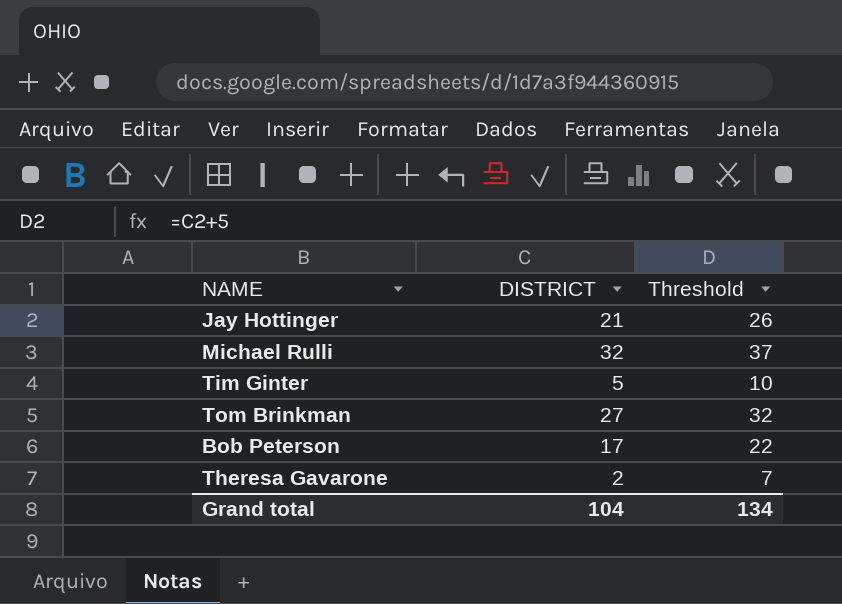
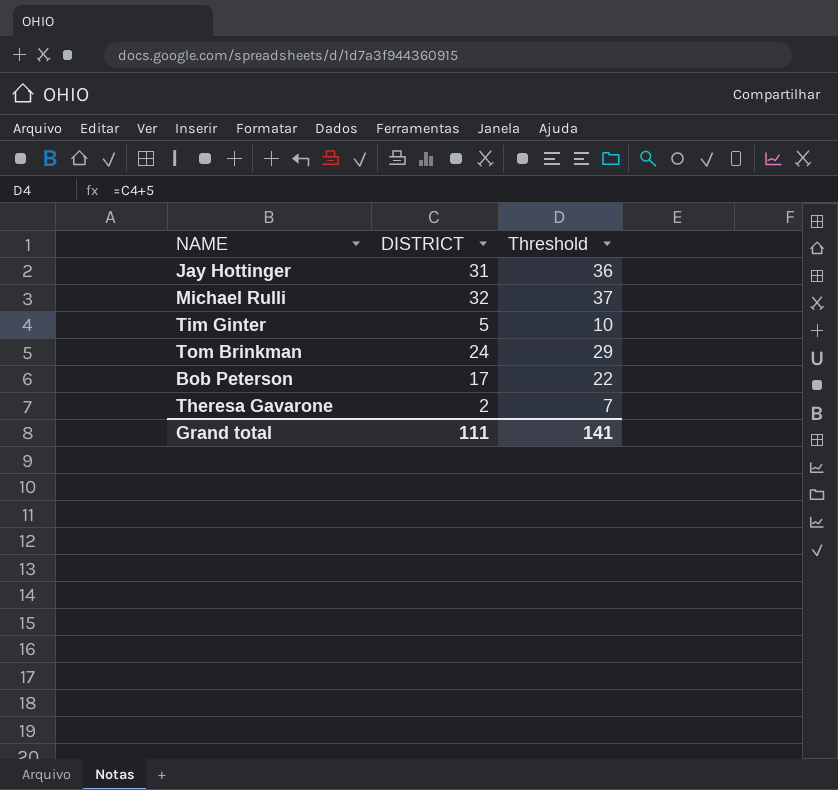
Jay Hottinger | DISTRICT: 21 -> 31
Jay Hottinger | Threshold: 26 -> 36
Tom Brinkman | DISTRICT: 27 -> 24
Tom Brinkman | Threshold: 32 -> 29
Grand total | DISTRICT: 104 -> 111
Grand total | Threshold: 134 -> 141

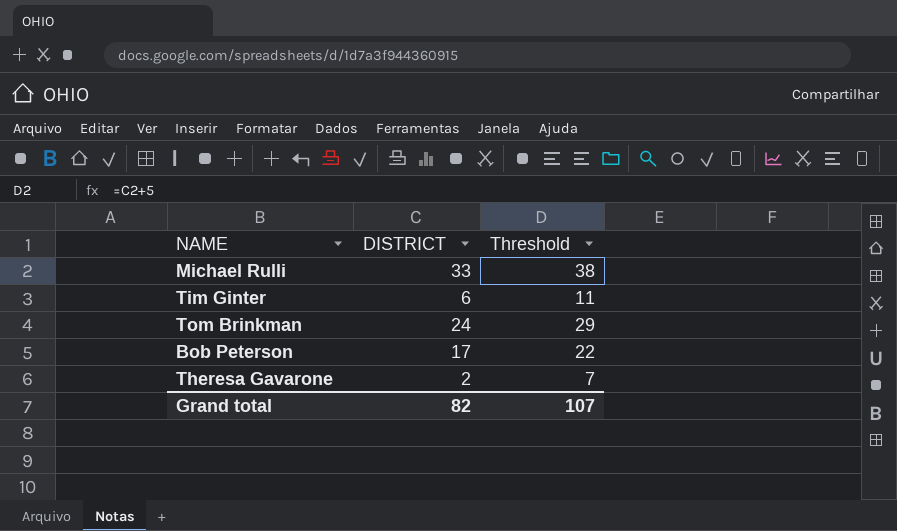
row Jay Hottinger: 31 | 36 -> none
Michael Rulli | DISTRICT: 32 -> 33
Michael Rulli | Threshold: 37 -> 38
Tim Ginter | DISTRICT: 5 -> 6
Tim Ginter | Threshold: 10 -> 11
Grand total | DISTRICT: 111 -> 82
Grand total | Threshold: 141 -> 107

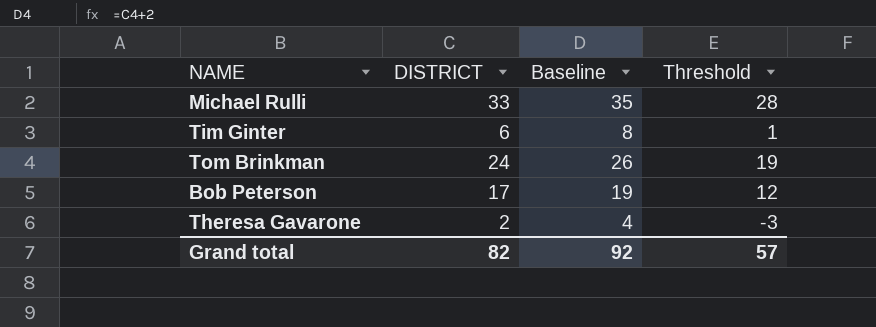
column Baseline | formula: none -> [DISTRICT] + 2
column Threshold | formula: [DISTRICT] + 5 -> [DISTRICT] - 5
Grand total | Threshold: 107 -> 57

